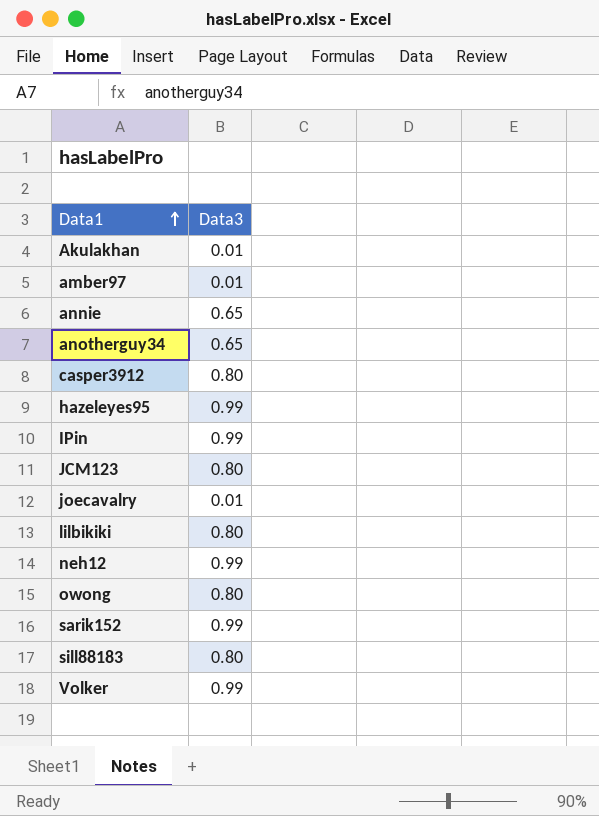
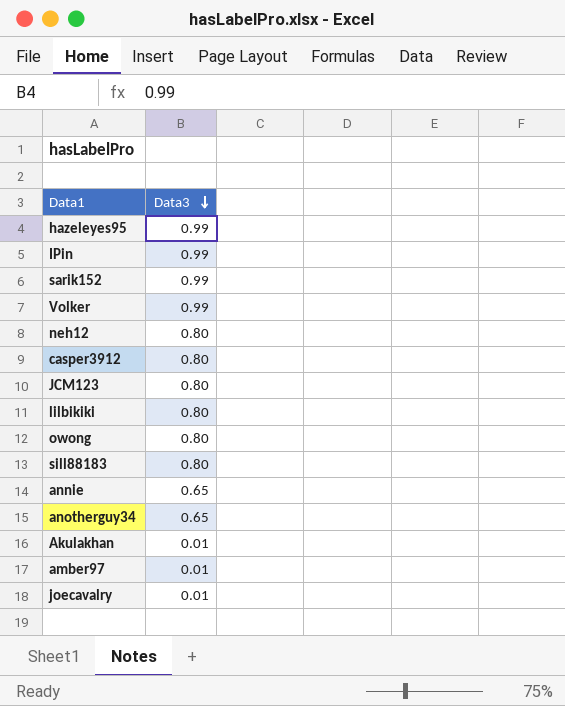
row order: Data1 ascending -> Data3 descending
neh12 | Data3: 0.99 -> 0.80

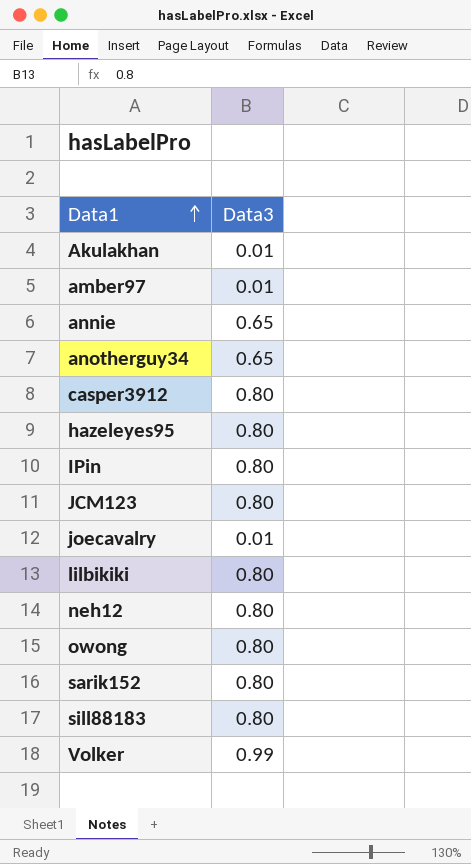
row order: Data3 descending -> Data1 ascending
hazeleyes95 | Data3: 0.99 -> 0.80
IPin | Data3: 0.99 -> 0.80
sarik152 | Data3: 0.99 -> 0.80

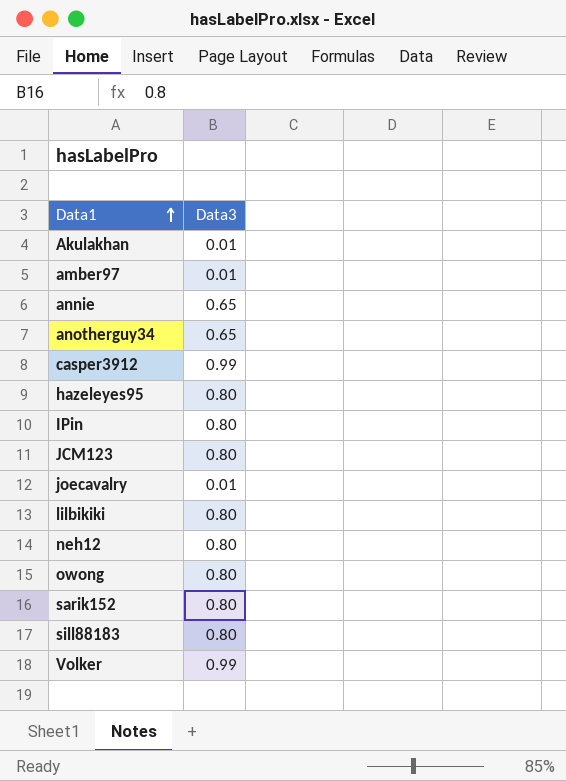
casper3912 | Data3: 0.80 -> 0.99

